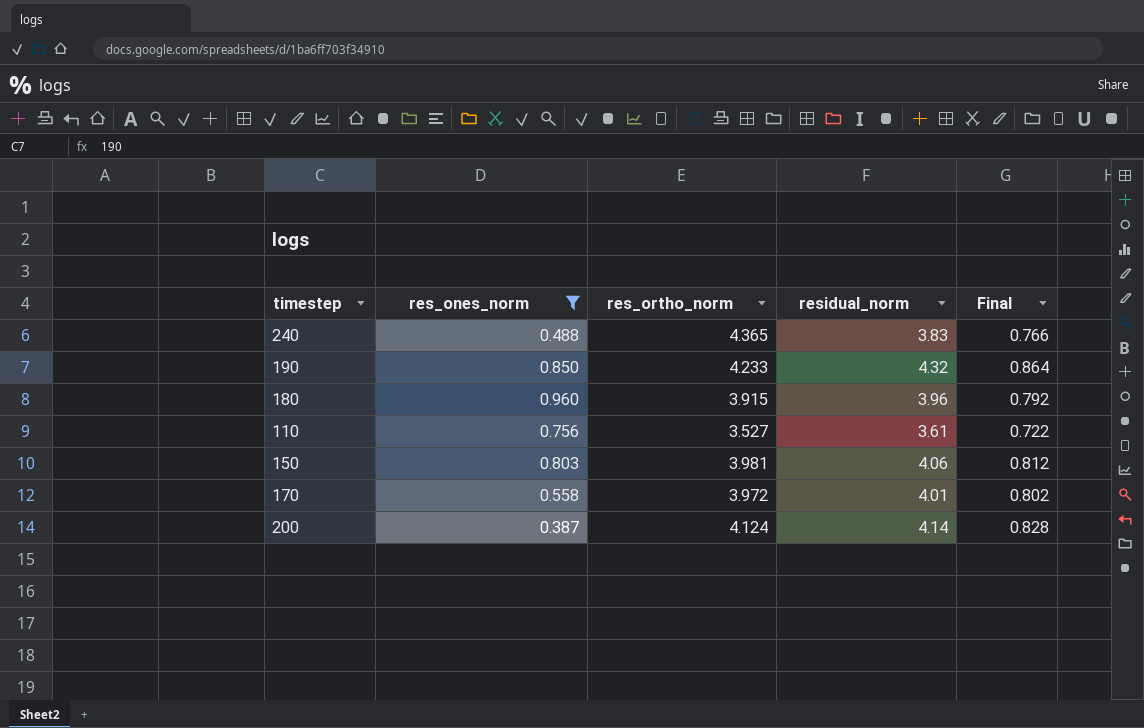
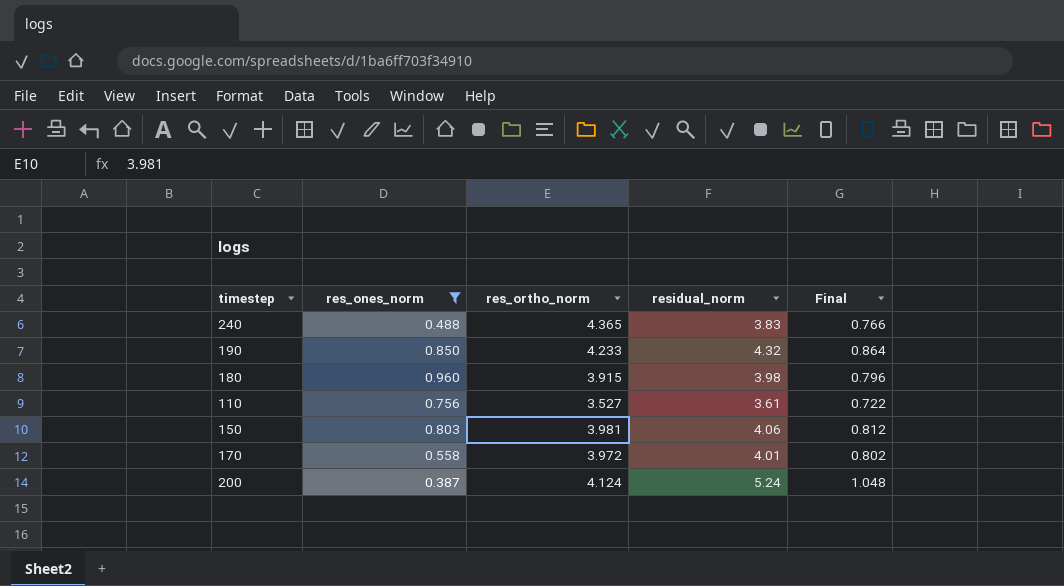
180 | residual_norm: 3.96 -> 3.98
180 | Final: 0.792 -> 0.796
200 | residual_norm: 4.14 -> 5.24
200 | Final: 0.828 -> 1.048

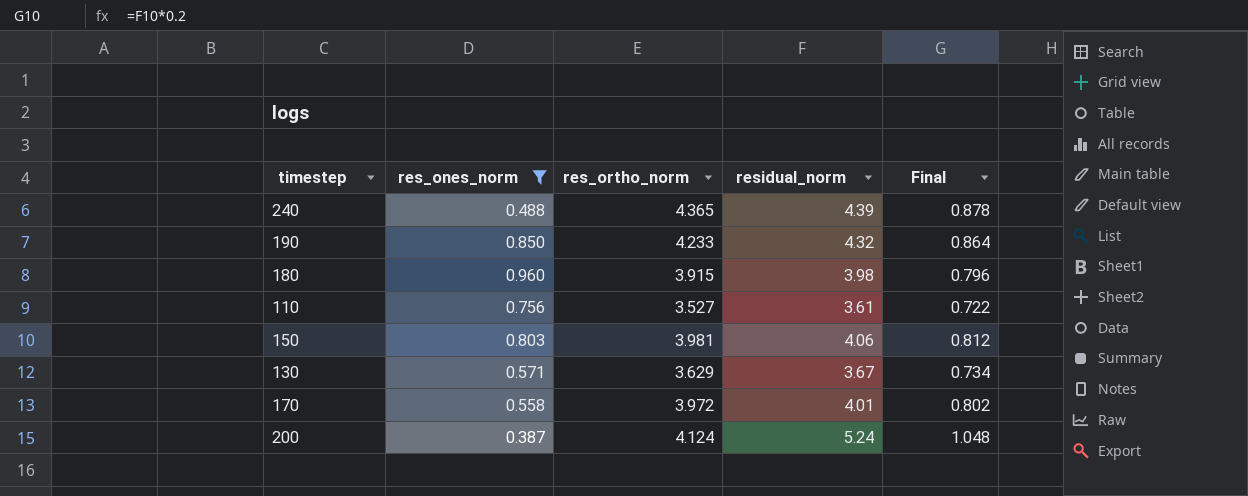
240 | residual_norm: 3.83 -> 4.39
240 | Final: 0.766 -> 0.878
row 130: none -> 0.571 | 3.629 | 3.67 | 0.734

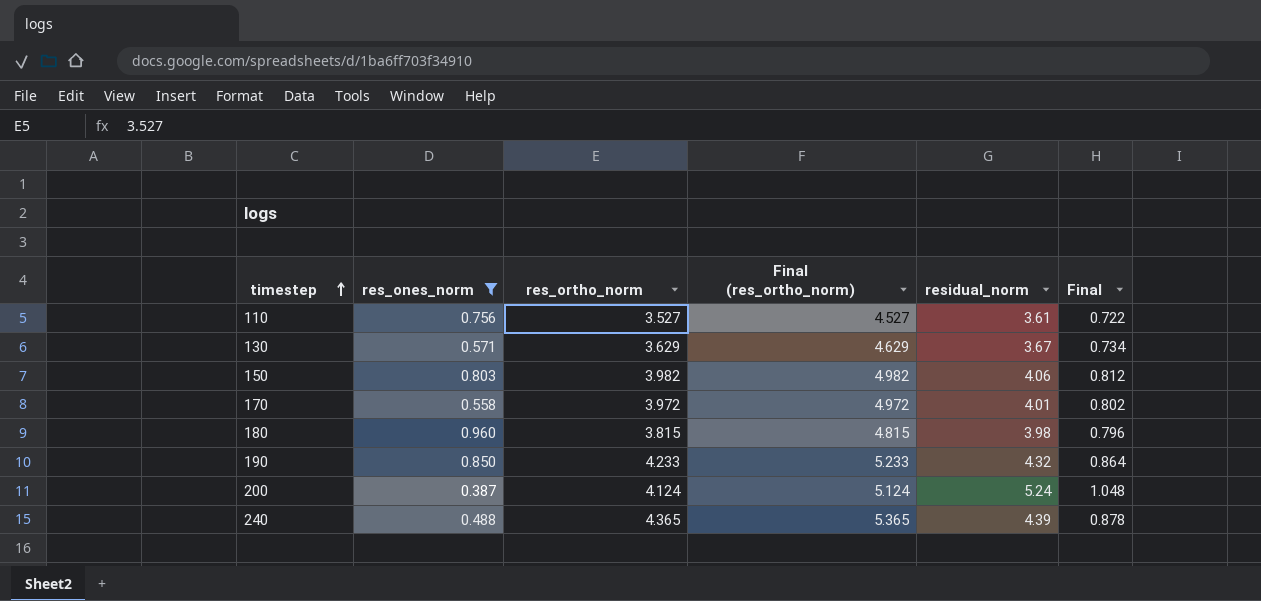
row order: none -> timestep ascending
column Final (res_ortho_norm) | formula: none -> [res_ortho_norm] + 1
150 | res_ortho_norm: 3.981 -> 3.982
180 | res_ortho_norm: 3.915 -> 3.815

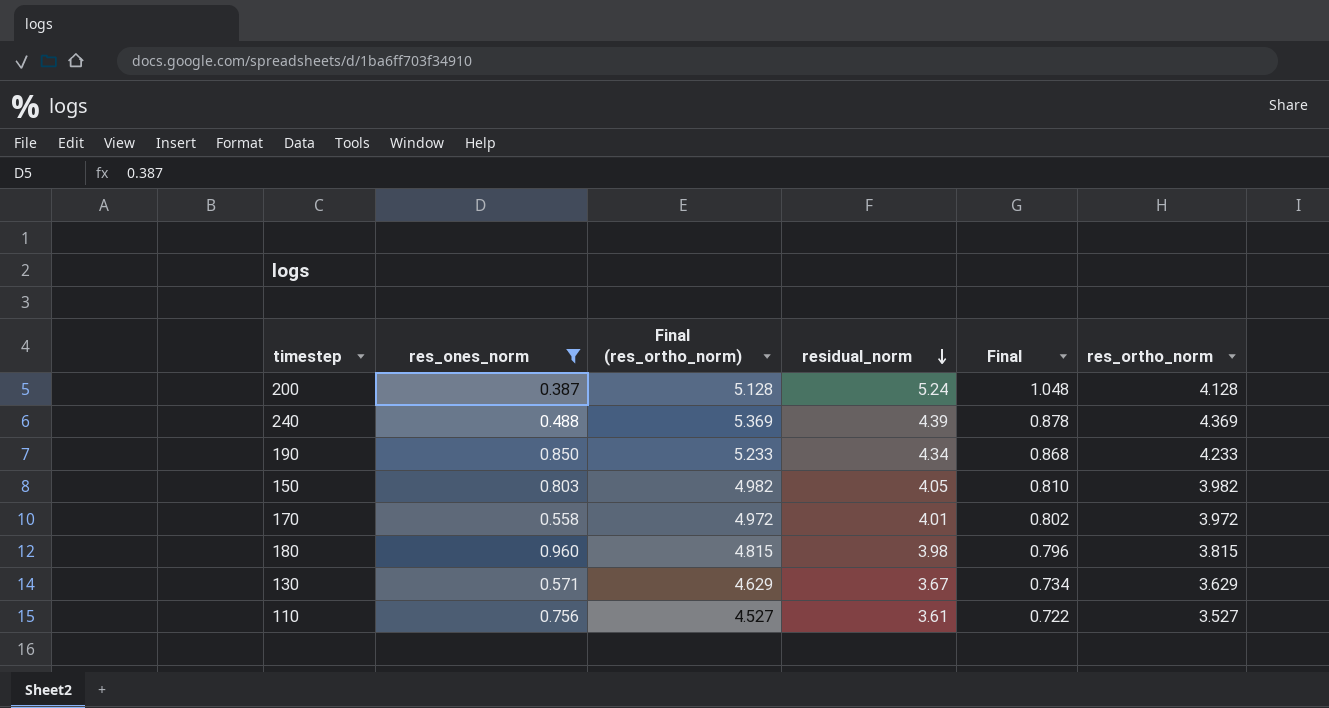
row order: timestep ascending -> residual_norm descending
column res_ortho_norm | position: 3 -> 6
200 | Final (res_ortho_norm): 5.124 -> 5.128
200 | res_ortho_norm: 4.124 -> 4.128
240 | Final (res_ortho_norm): 5.365 -> 5.369
240 | res_ortho_norm: 4.365 -> 4.369
190 | residual_norm: 4.32 -> 4.34
190 | Final: 0.864 -> 0.868
150 | residual_norm: 4.06 -> 4.05
150 | Final: 0.812 -> 0.810

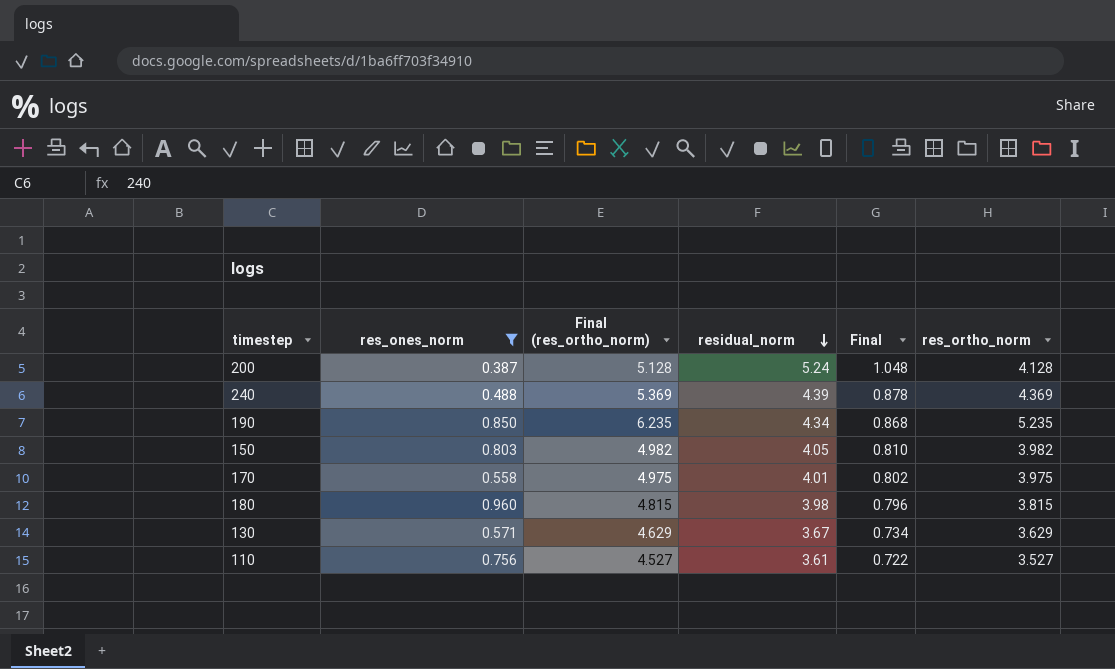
190 | Final (res_ortho_norm): 5.233 -> 6.235
190 | res_ortho_norm: 4.233 -> 5.235
170 | Final (res_ortho_norm): 4.972 -> 4.975
170 | res_ortho_norm: 3.972 -> 3.975

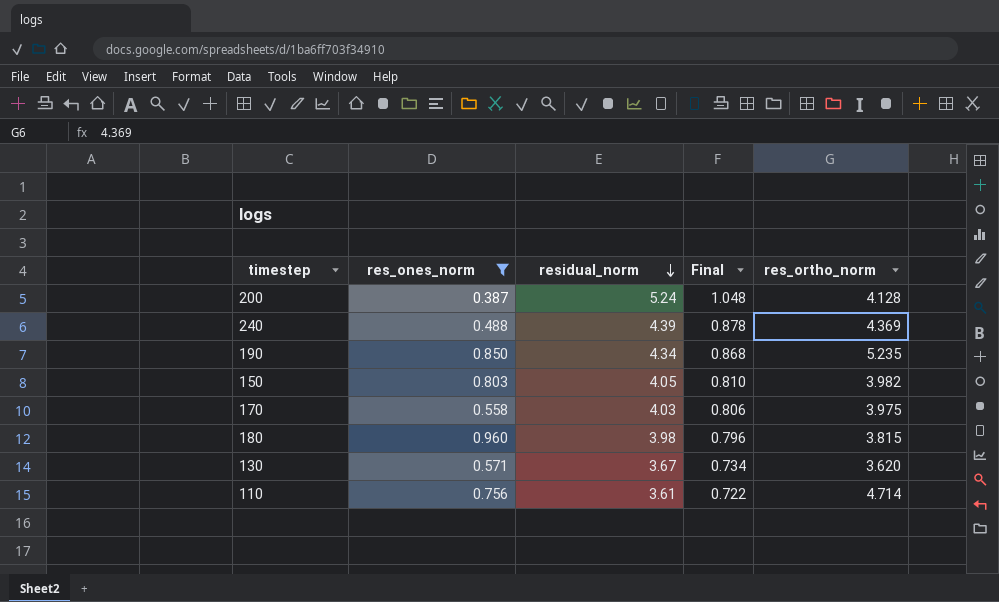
column Final (res_ortho_norm) | formula: [res_ortho_norm] + 1 -> none
170 | residual_norm: 4.01 -> 4.03
170 | Final: 0.802 -> 0.806
130 | res_ortho_norm: 3.629 -> 3.620
110 | res_ortho_norm: 3.527 -> 4.714

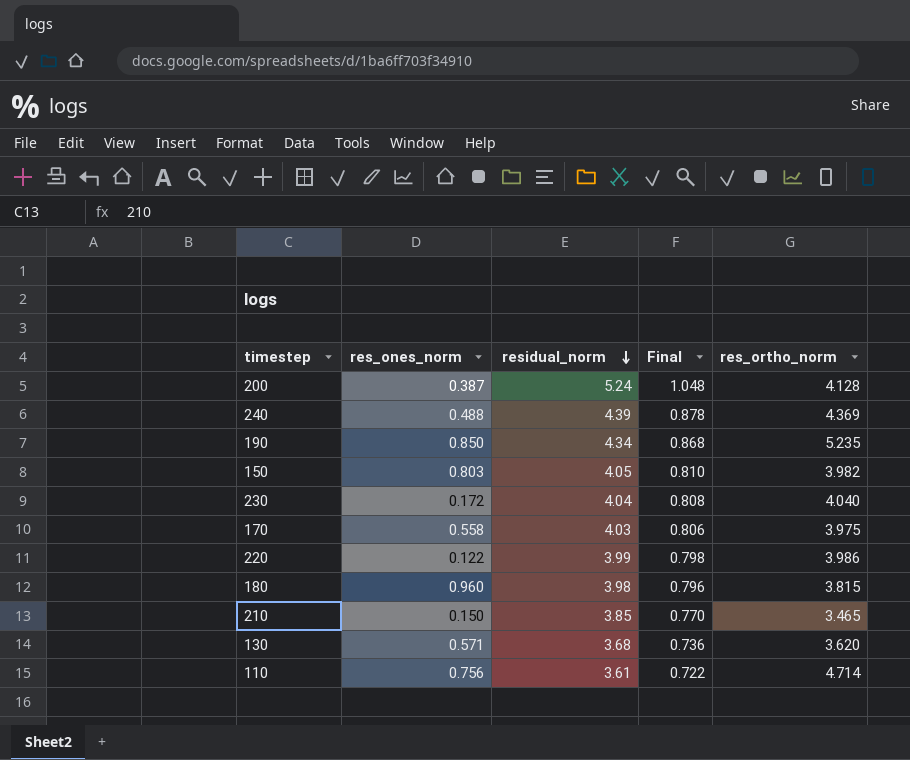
filter: res_ones_norm >= 0.387 -> none
130 | residual_norm: 3.67 -> 3.68
130 | Final: 0.734 -> 0.736

